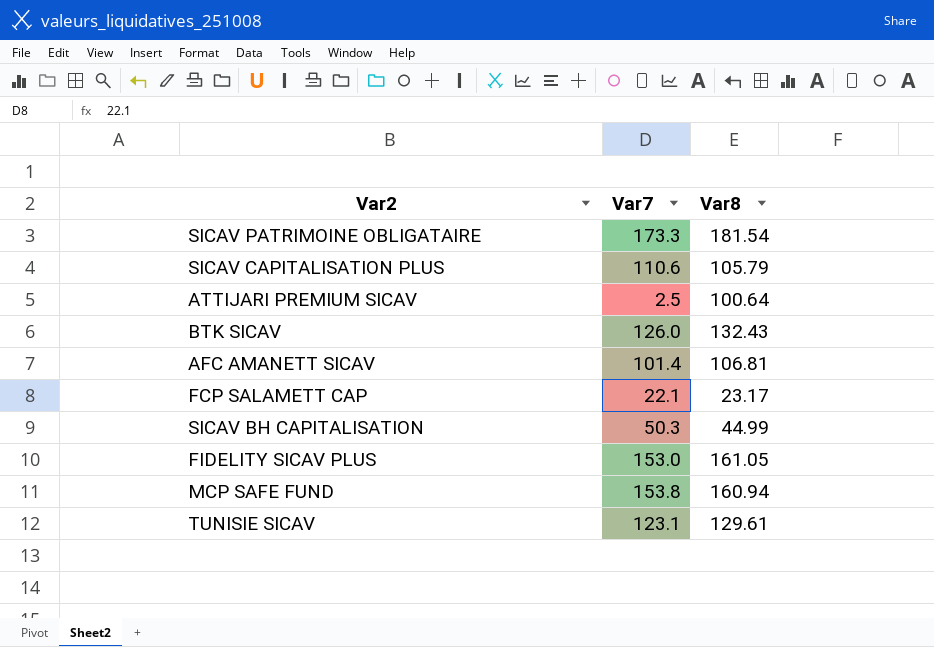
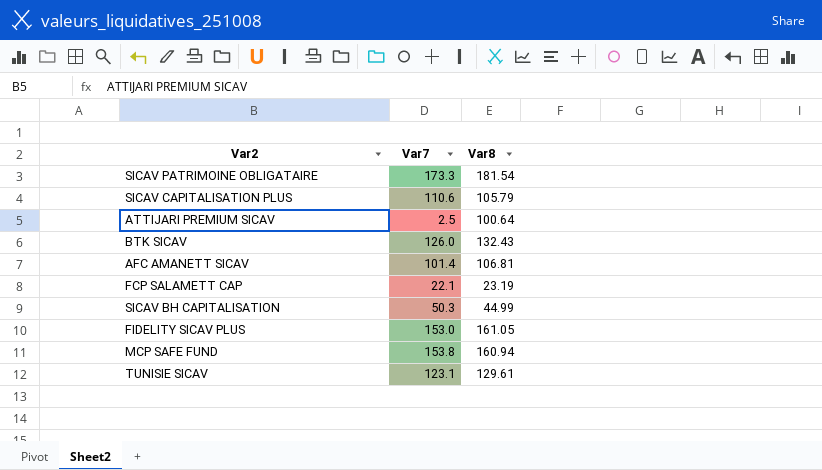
FCP SALAMETT CAP | Var8: 23.17 -> 23.19

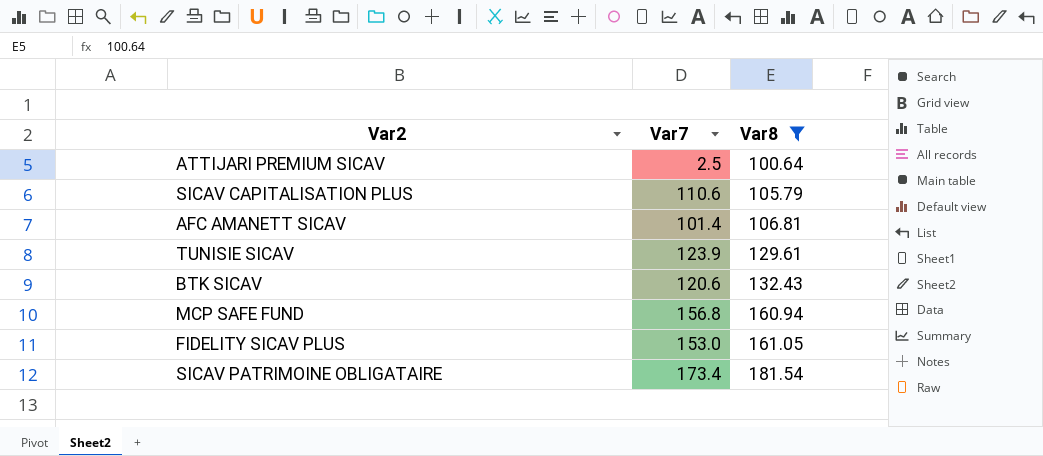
filter: none -> Var8 >= 100.64
row order: none -> Var8 ascending
TUNISIE SICAV | Var7: 123.1 -> 123.9
BTK SICAV | Var7: 126.0 -> 120.6
MCP SAFE FUND | Var7: 153.8 -> 156.8
SICAV PATRIMOINE OBLIGATAIRE | Var7: 173.3 -> 173.4

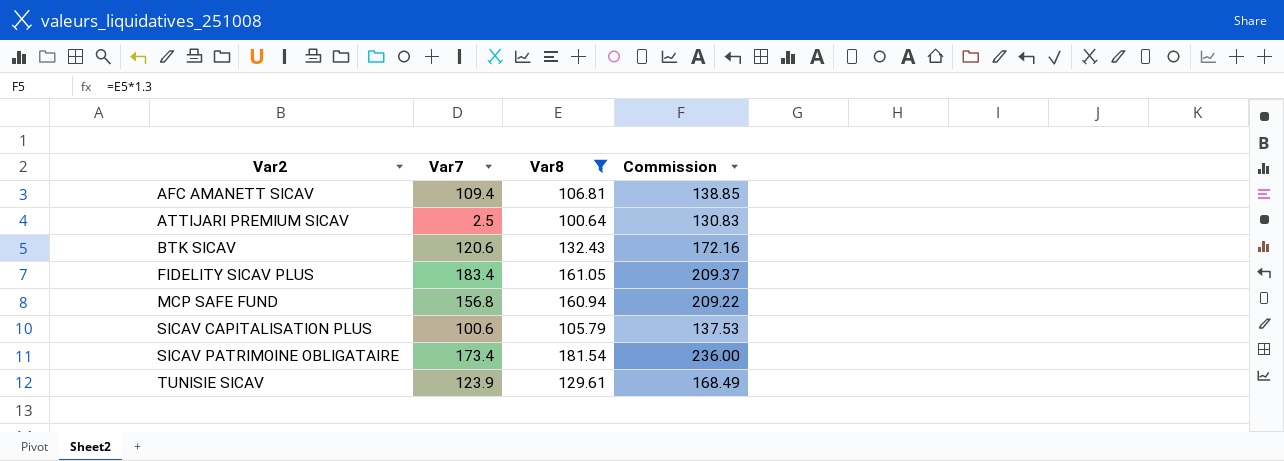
row order: Var8 ascending -> Var2 ascending
column Commission | formula: none -> [Var8] * 1.3
AFC AMANETT SICAV | Var7: 101.4 -> 109.4
FIDELITY SICAV PLUS | Var7: 153.0 -> 183.4
SICAV CAPITALISATION PLUS | Var7: 110.6 -> 100.6

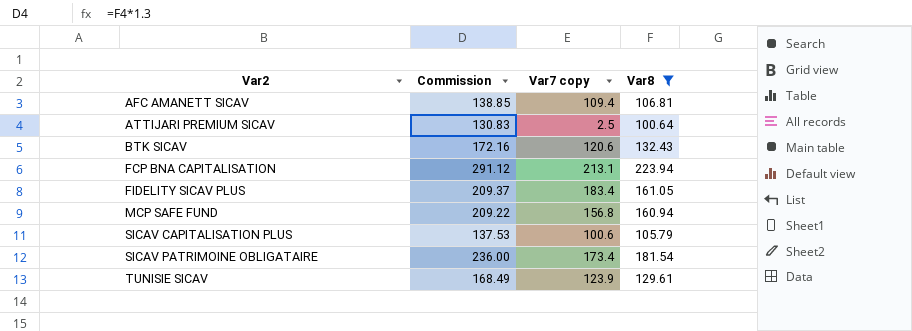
column Commission | position: 4 -> 2
column name: Var7 -> Var7 copy
row FCP BNA CAPITALISATION: none -> 291.12 | 213.1 | 223.94

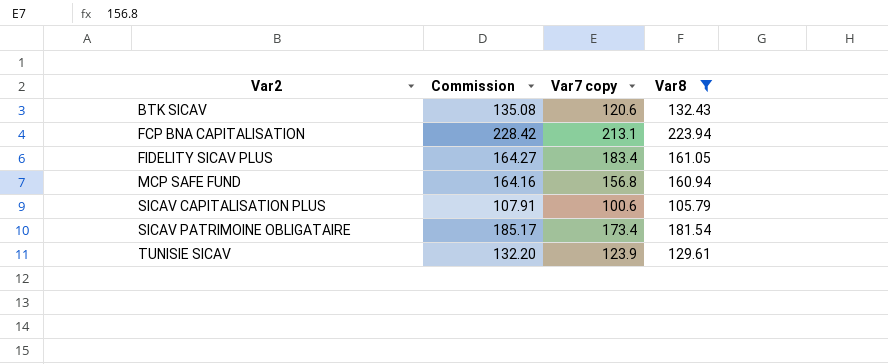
column Commission | formula: [Var8] * 1.3 -> [Var8] * 1.02
row AFC AMANETT SICAV: 138.85 | 109.4 | 106.81 -> none
row ATTIJARI PREMIUM SICAV: 130.83 | 2.5 | 100.64 -> none

